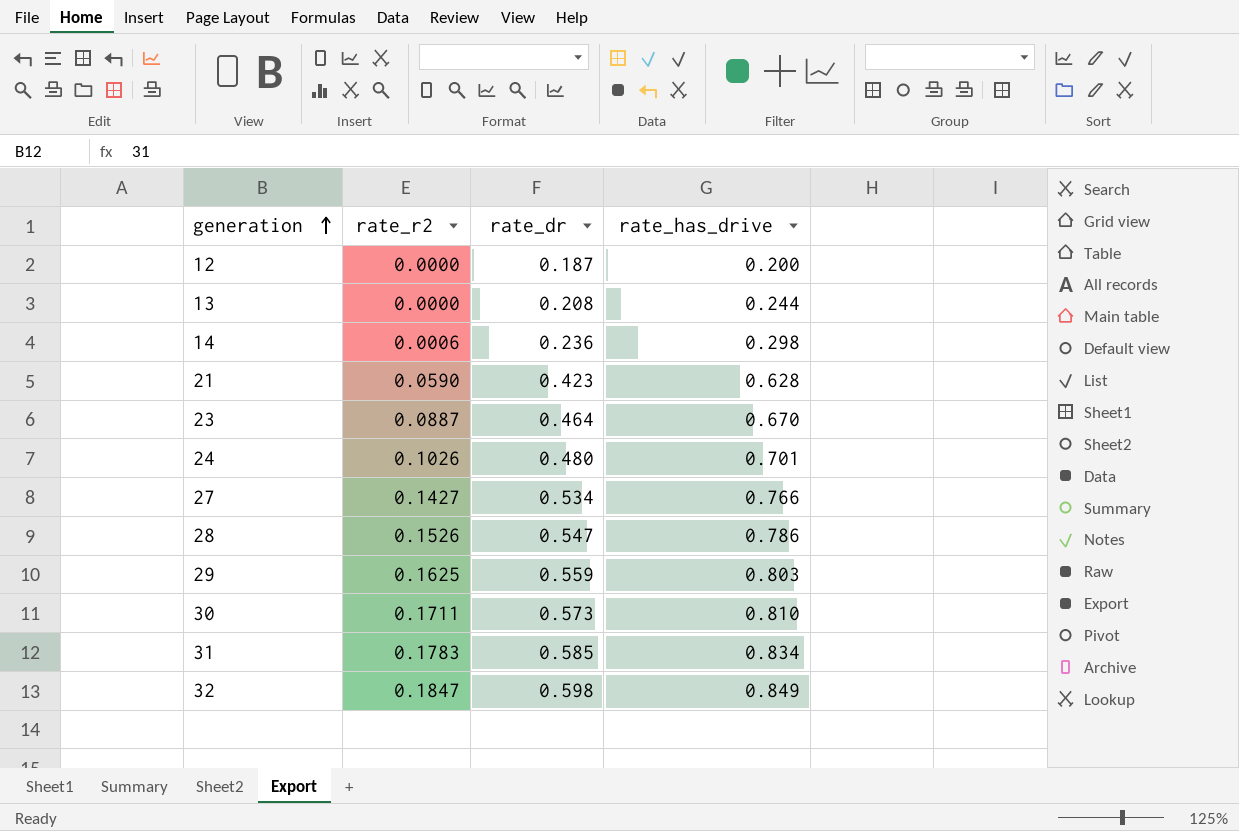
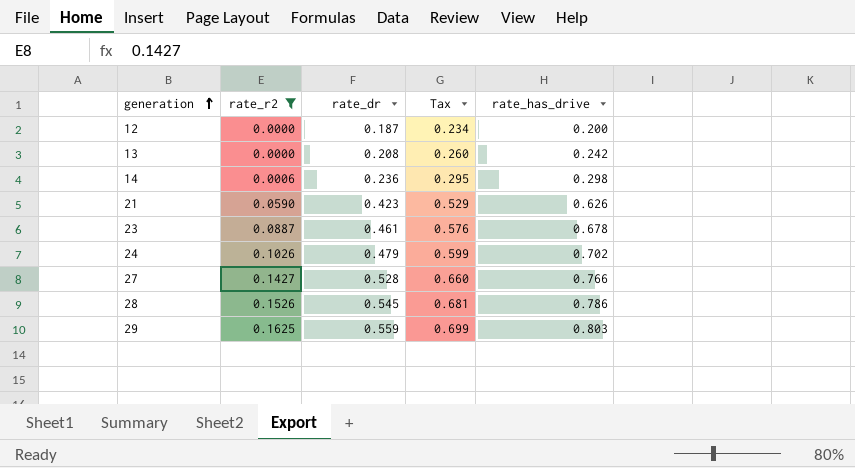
filter: none -> rate_r2 <= 0.1625
column Tax | formula: none -> [rate_dr] * 1.25
13 | rate_has_drive: 0.244 -> 0.242
21 | rate_has_drive: 0.628 -> 0.626
23 | rate_dr: 0.464 -> 0.461
23 | rate_has_drive: 0.670 -> 0.678
24 | rate_dr: 0.480 -> 0.479
24 | rate_has_drive: 0.701 -> 0.702
27 | rate_dr: 0.534 -> 0.528
28 | rate_dr: 0.547 -> 0.545

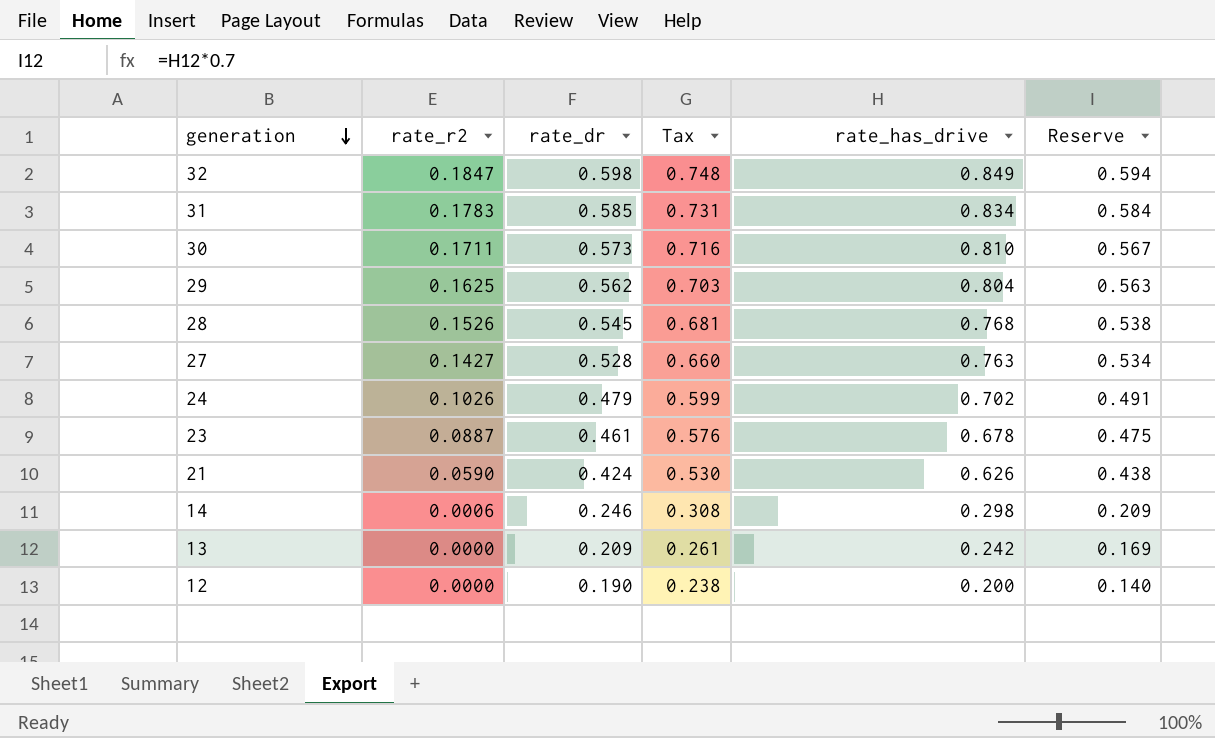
filter: rate_r2 <= 0.1625 -> none
row order: generation ascending -> generation descending
column Reserve | formula: none -> [rate_has_drive] * 0.7
29 | rate_dr: 0.559 -> 0.562
29 | Tax: 0.699 -> 0.703
29 | rate_has_drive: 0.803 -> 0.804
28 | rate_has_drive: 0.786 -> 0.768
27 | rate_has_drive: 0.766 -> 0.763
21 | rate_dr: 0.423 -> 0.424
21 | Tax: 0.529 -> 0.530
14 | rate_dr: 0.236 -> 0.246
14 | Tax: 0.295 -> 0.308
13 | rate_dr: 0.208 -> 0.209
13 | Tax: 0.260 -> 0.261
12 | rate_dr: 0.187 -> 0.190
12 | Tax: 0.234 -> 0.238

